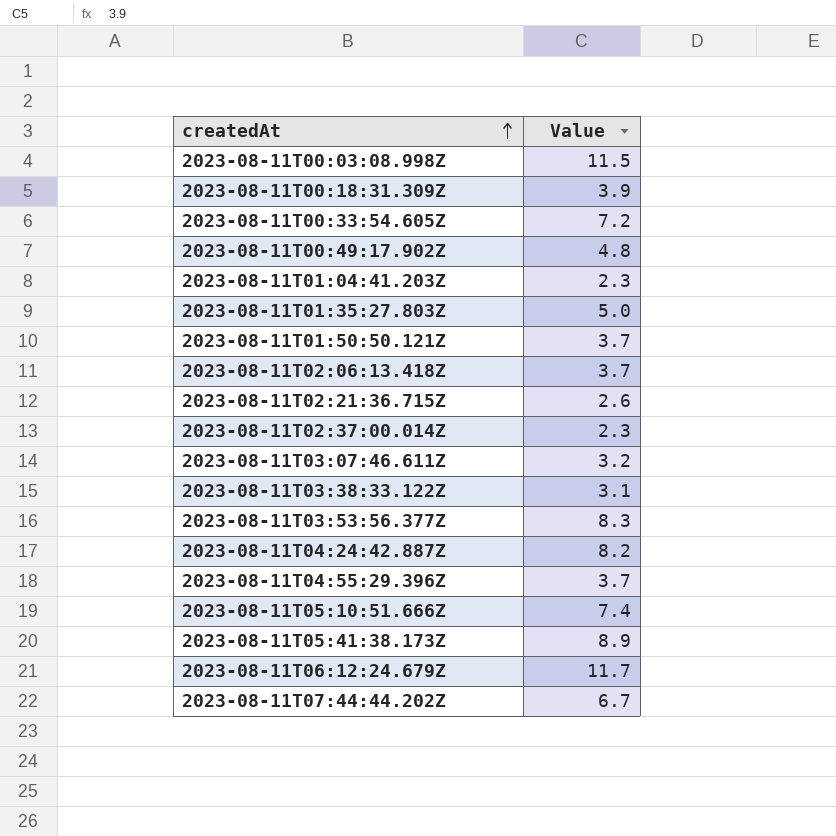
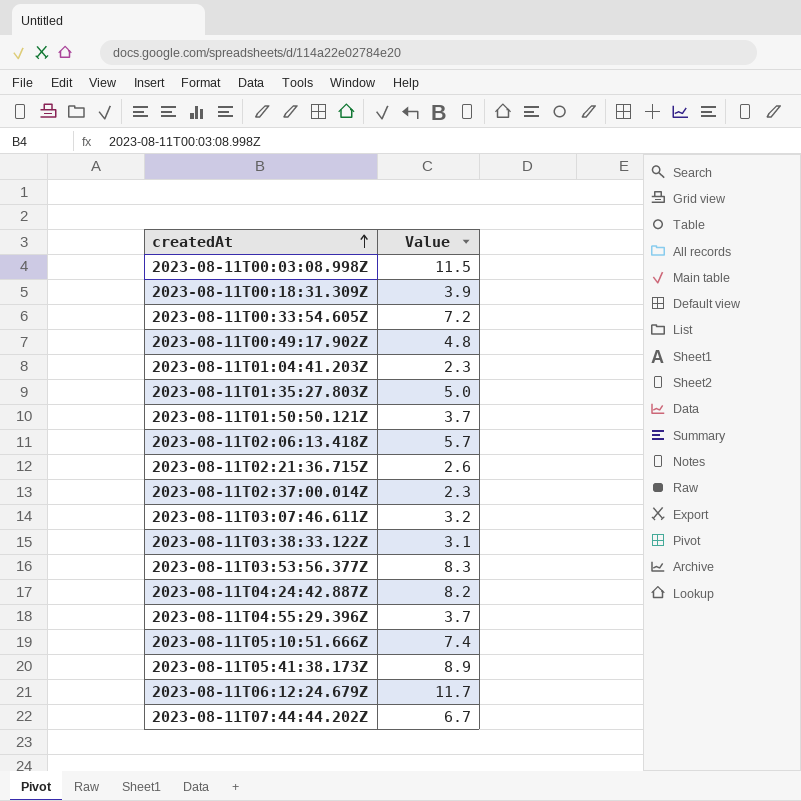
2023-08-11T02:06:13.418Z | Value: 3.7 -> 5.7

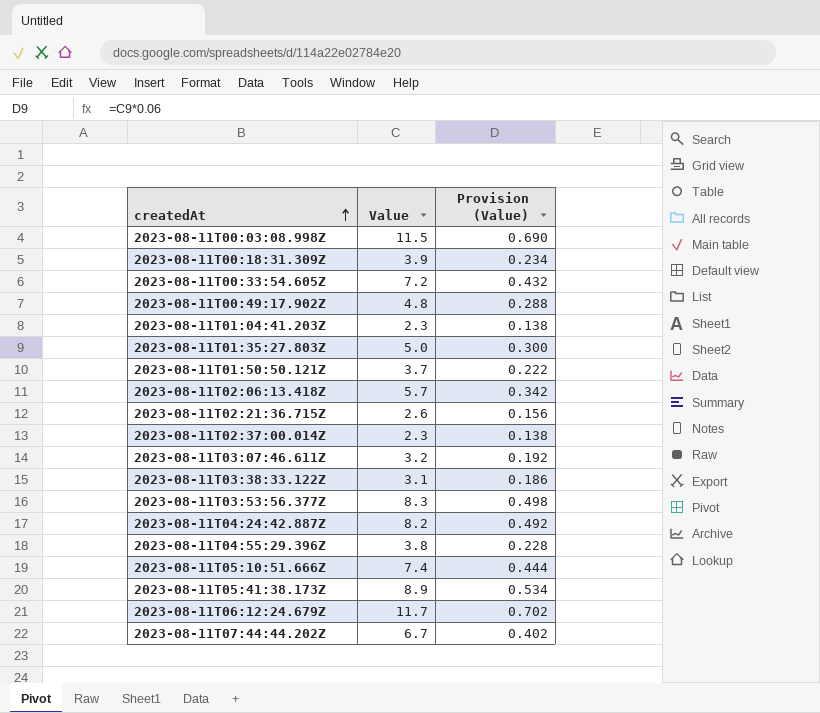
column Provision (Value) | formula: none -> [Value] * 0.06
2023-08-11T04:55:29.396Z | Value: 3.7 -> 3.8

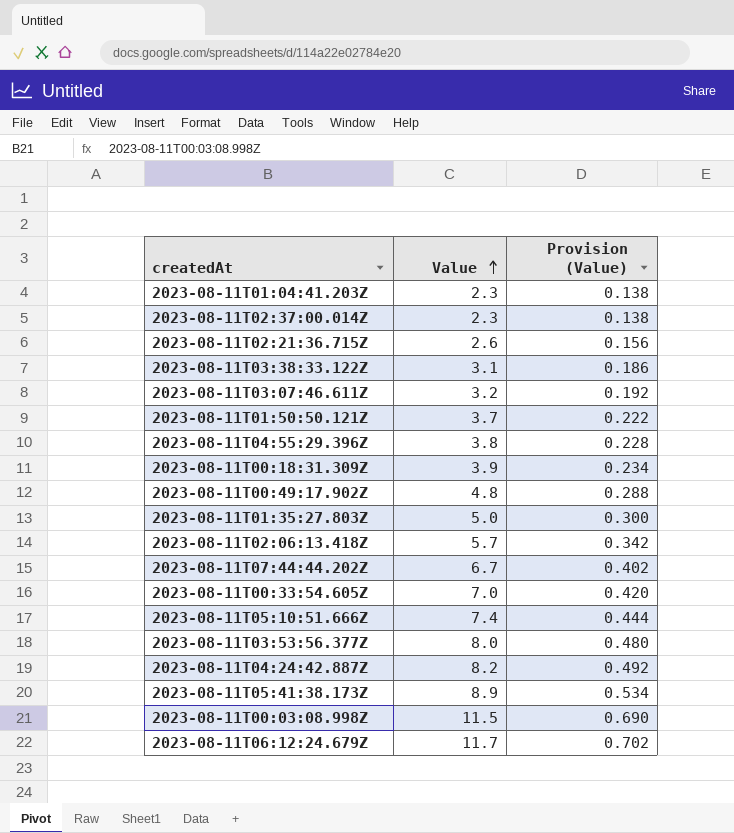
row order: createdAt ascending -> Value ascending
2023-08-11T00:33:54.605Z | Value: 7.2 -> 7.0
2023-08-11T00:33:54.605Z | Provision (Value): 0.432 -> 0.420
2023-08-11T03:53:56.377Z | Value: 8.3 -> 8.0
2023-08-11T03:53:56.377Z | Provision (Value): 0.498 -> 0.480

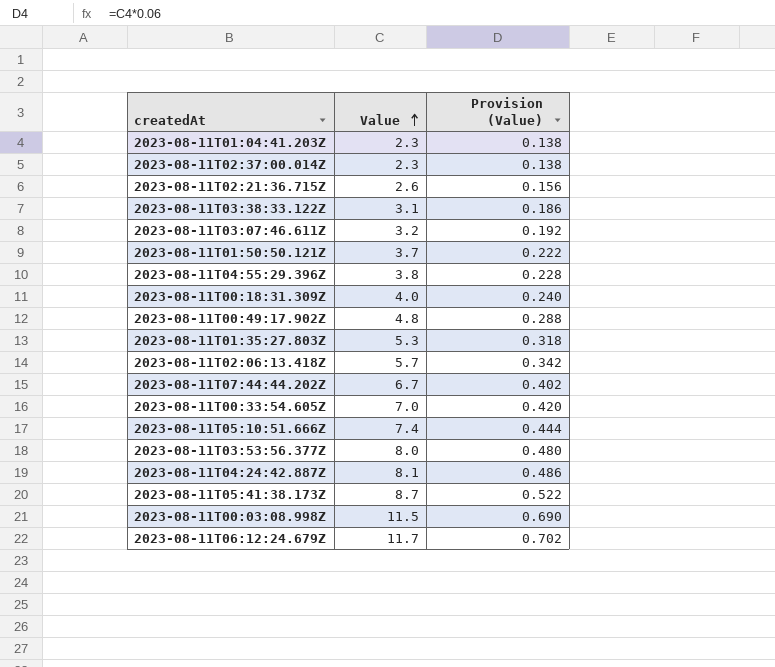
2023-08-11T00:18:31.309Z | Value: 3.9 -> 4.0
2023-08-11T00:18:31.309Z | Provision (Value): 0.234 -> 0.240
2023-08-11T01:35:27.803Z | Value: 5.0 -> 5.3
2023-08-11T01:35:27.803Z | Provision (Value): 0.300 -> 0.318
2023-08-11T04:24:42.887Z | Value: 8.2 -> 8.1
2023-08-11T04:24:42.887Z | Provision (Value): 0.492 -> 0.486
2023-08-11T05:41:38.173Z | Value: 8.9 -> 8.7
2023-08-11T05:41:38.173Z | Provision (Value): 0.534 -> 0.522

